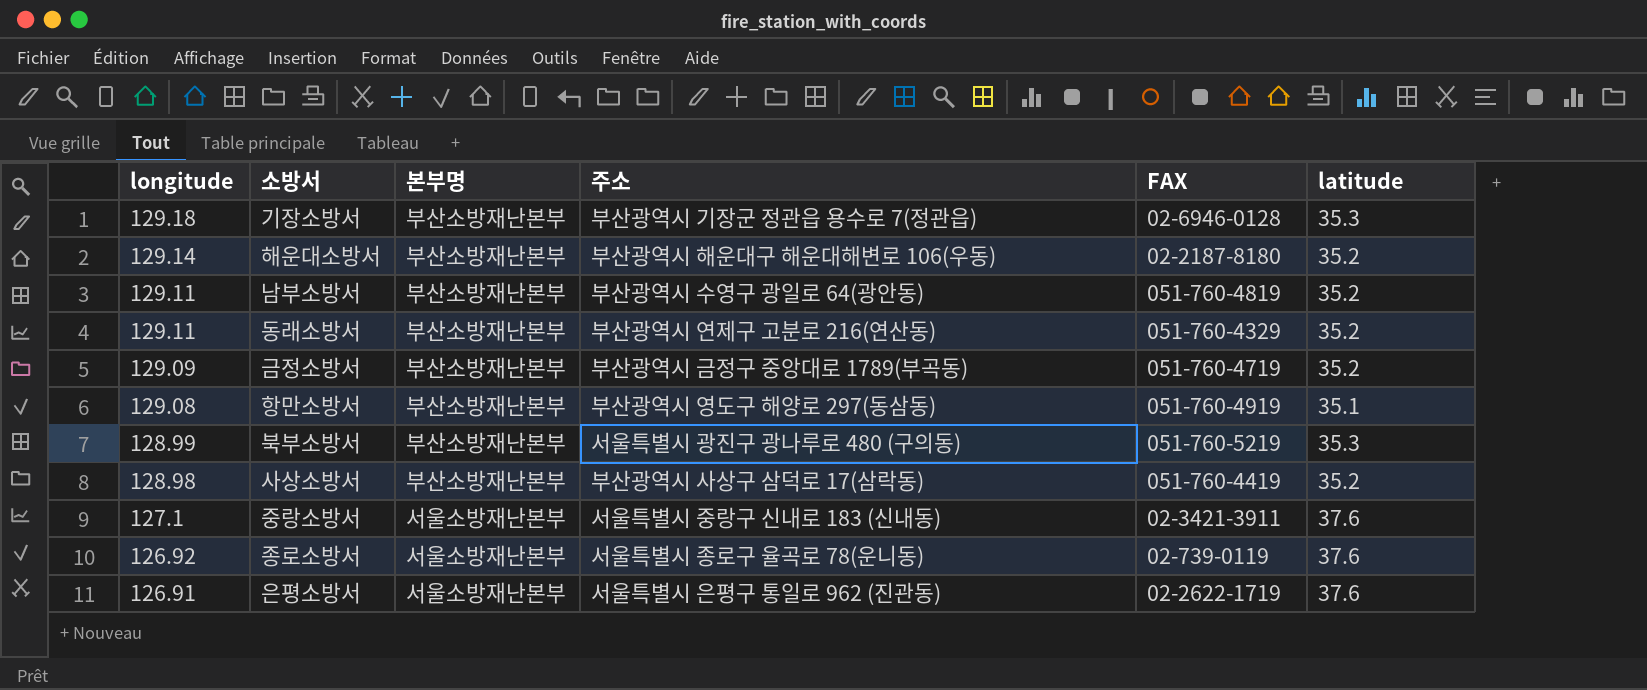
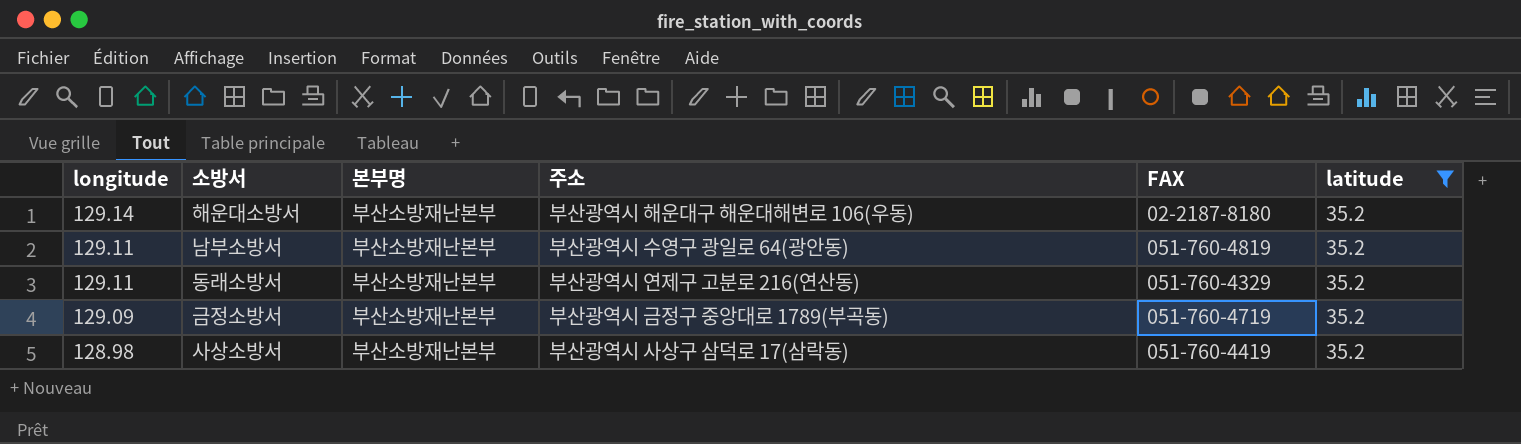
filter: none -> latitude = 35.2

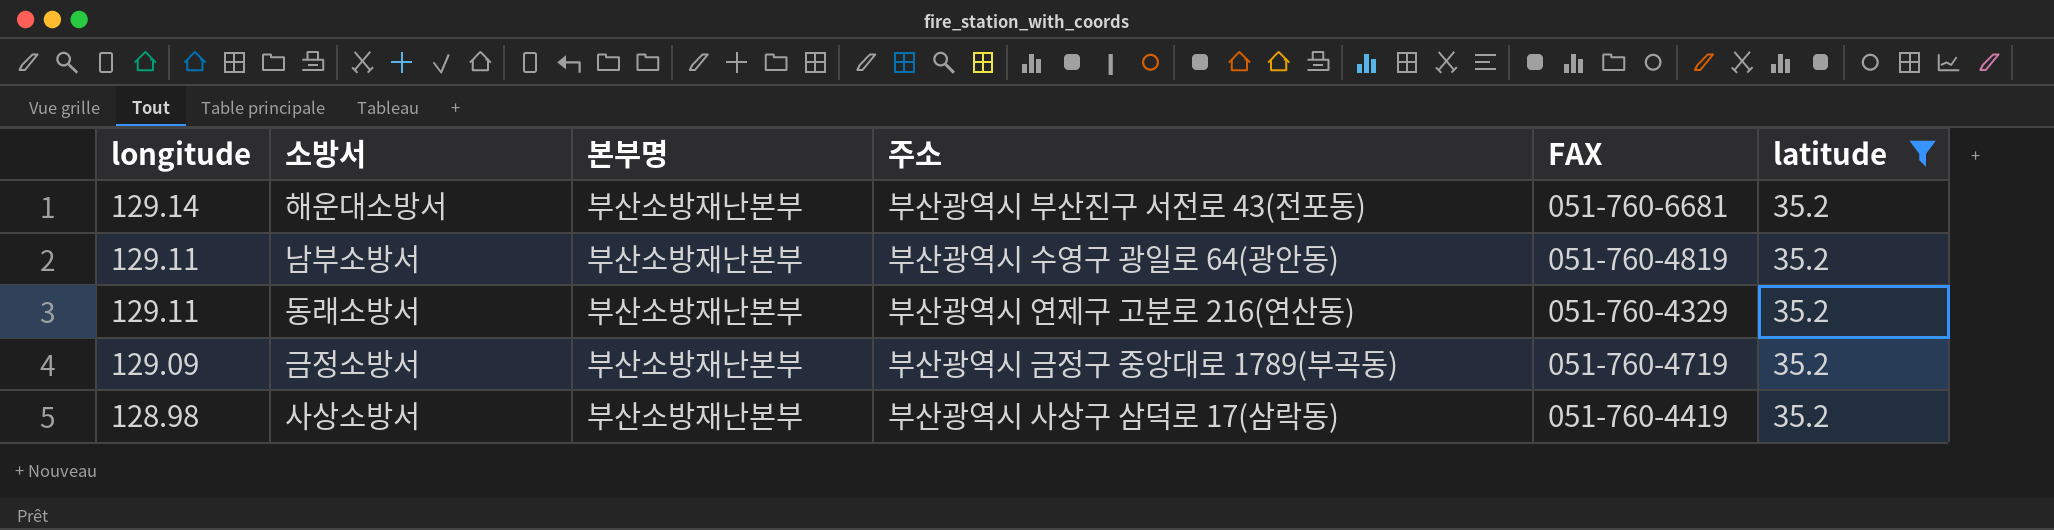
해운대소방서 | 주소: 부산광역시 해운대구 해운대해변로 106(우동) -> 부산광역시 부산진구 서전로 43(전포동)
해운대소방서 | FAX: 02-2187-8180 -> 051-760-6681

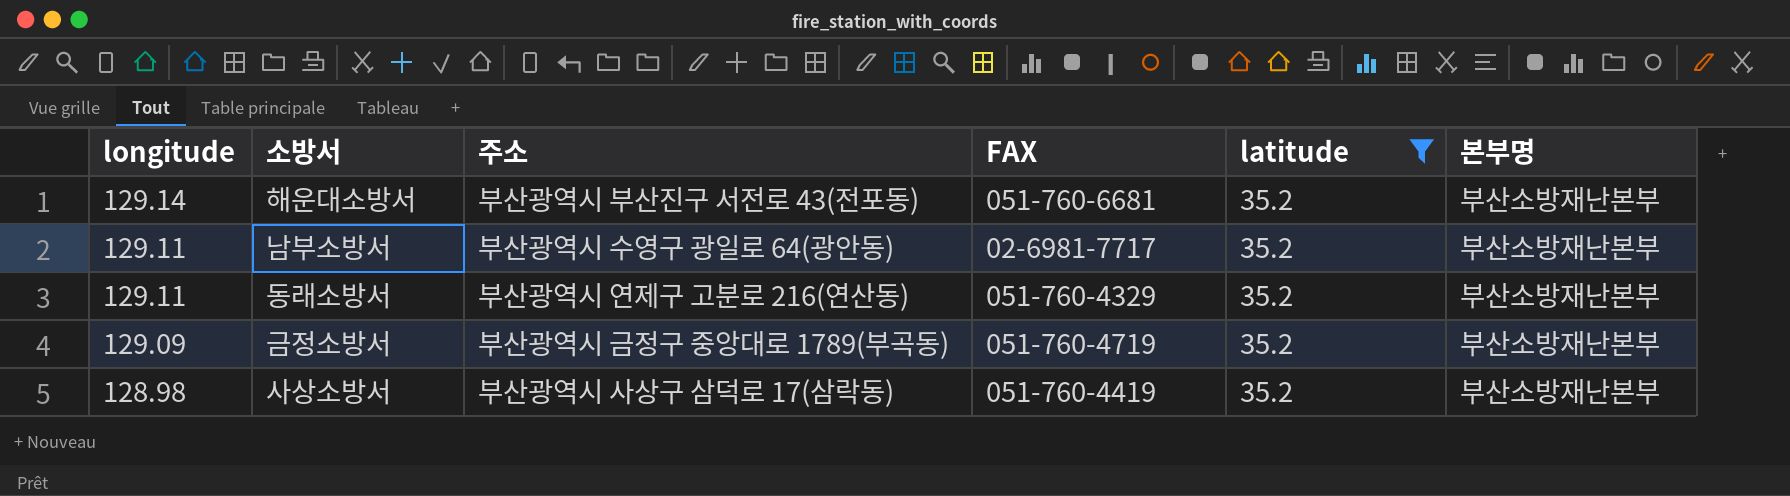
column 본부명 | position: 3 -> 6
남부소방서 | FAX: 051-760-4819 -> 02-6981-7717

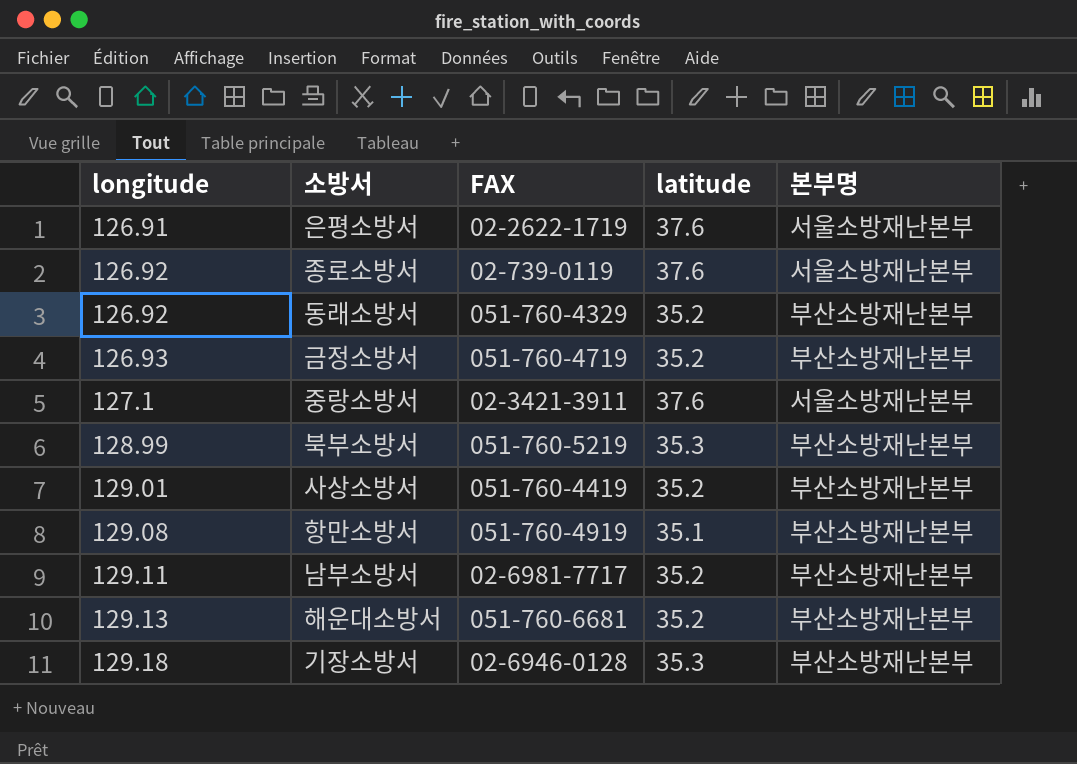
filter: latitude = 35.2 -> none
row order: longitude descending -> longitude ascending
column 주소 | position: 3 -> none
동래소방서 | longitude: 129.11 -> 126.92
금정소방서 | longitude: 129.09 -> 126.93
사상소방서 | longitude: 128.98 -> 129.01
해운대소방서 | longitude: 129.14 -> 129.13

